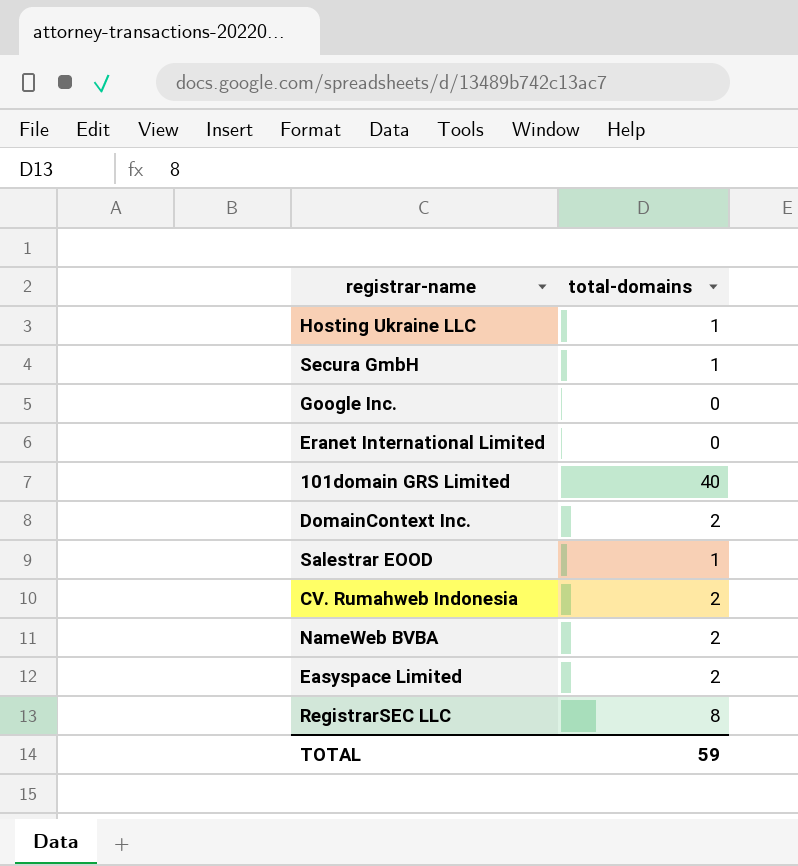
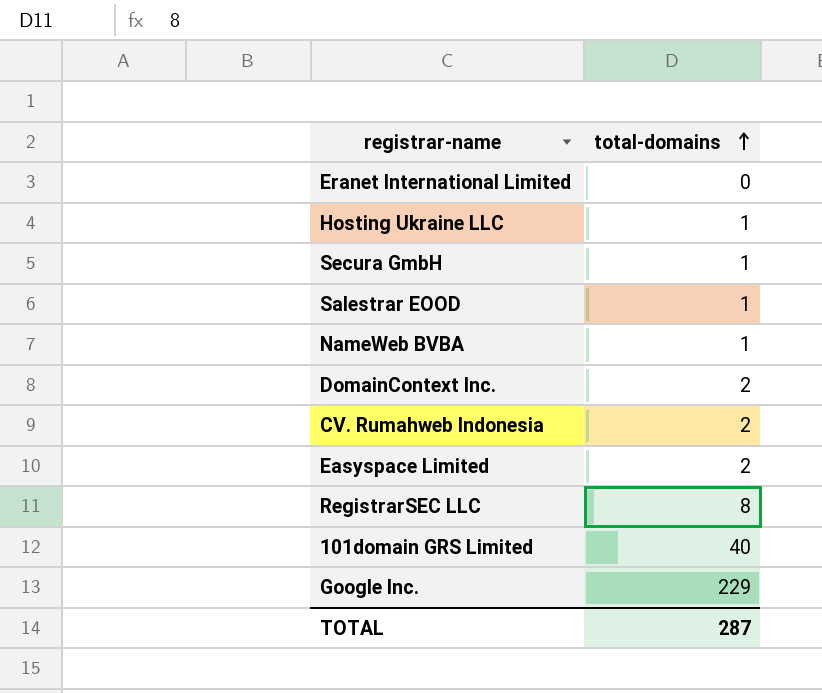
row order: none -> total-domains ascending
NameWeb BVBA | total-domains: 2 -> 1
Google Inc. | total-domains: 0 -> 229
TOTAL | total-domains: 59 -> 287

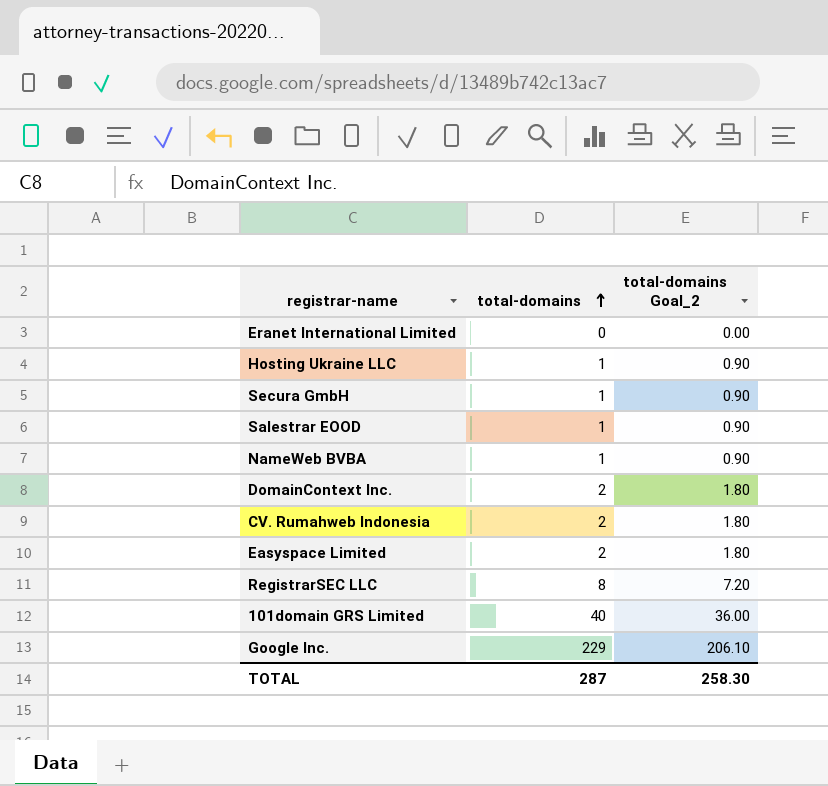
column total-domains Goal_2 | formula: none -> [total-domains] * 0.9

